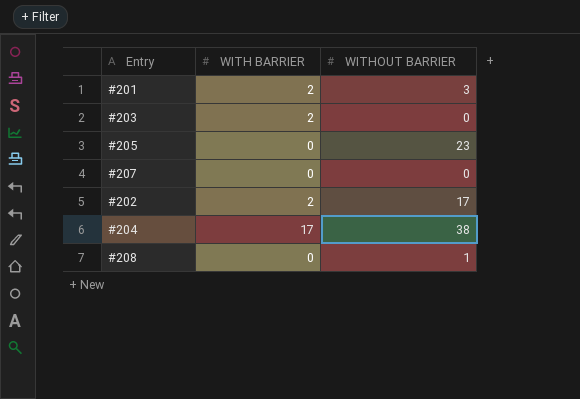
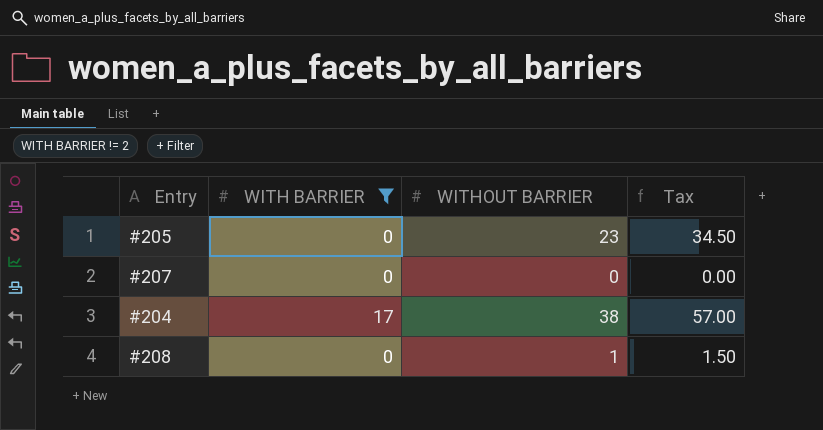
filter: none -> WITH BARRIER != 2
column Tax | formula: none -> [WITHOUT BARRIER] * 1.5

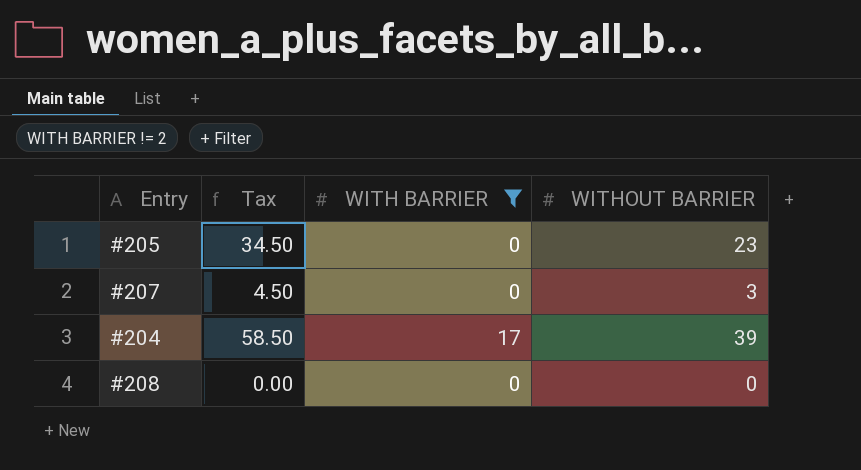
column Tax | position: 4 -> 2
#207 | Tax: 0.00 -> 4.50
#207 | WITHOUT BARRIER: 0 -> 3
#204 | Tax: 57.00 -> 58.50
#204 | WITHOUT BARRIER: 38 -> 39
#208 | Tax: 1.50 -> 0.00
#208 | WITHOUT BARRIER: 1 -> 0

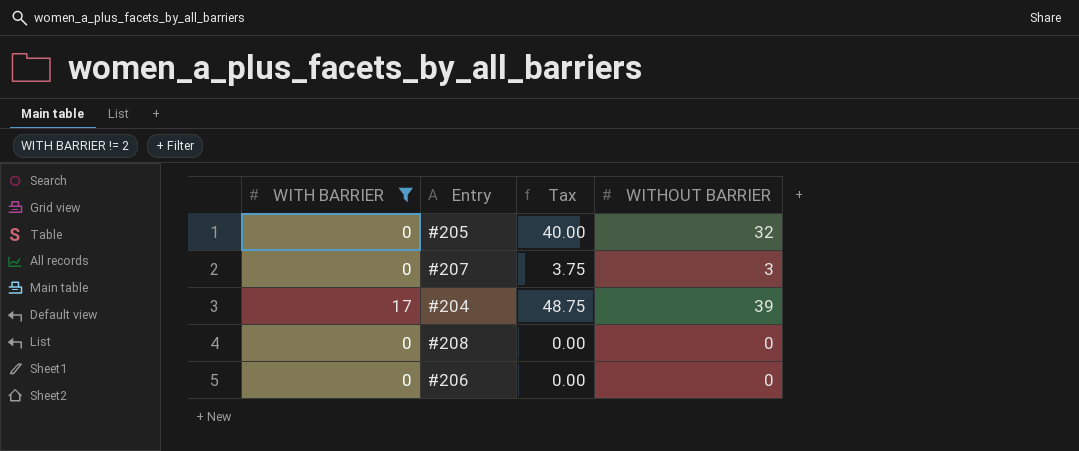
column WITH BARRIER | position: 3 -> 1
column Tax | formula: [WITHOUT BARRIER] * 1.5 -> [WITHOUT BARRIER] * 1.25
#205 | WITHOUT BARRIER: 23 -> 32
row #206: none -> 0 | 0.00 | 0

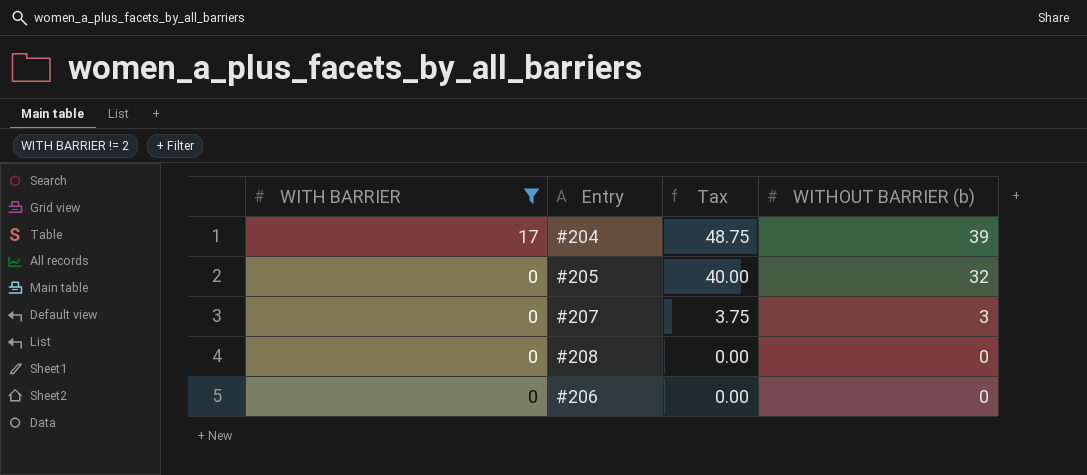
row order: none -> WITH BARRIER descending
column name: WITHOUT BARRIER -> WITHOUT BARRIER (b)

